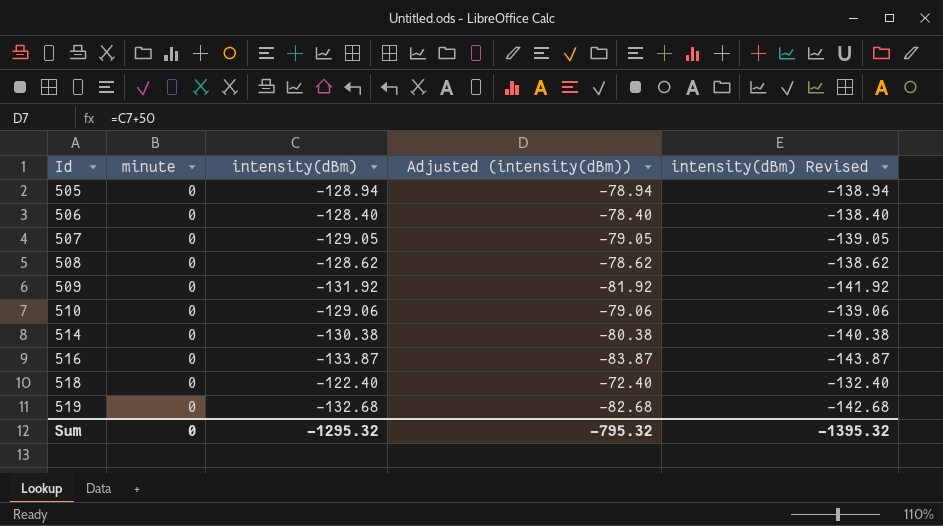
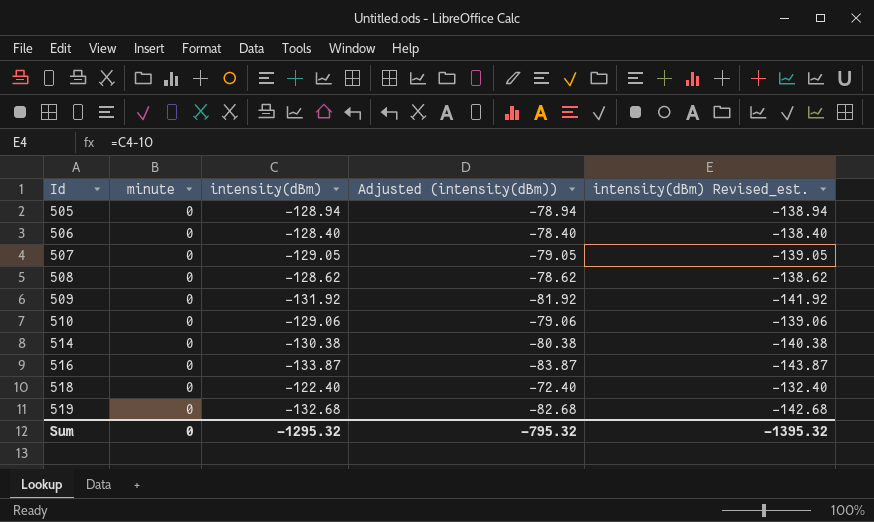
column name: intensity(dBm) Revised -> intensity(dBm) Revised_est.

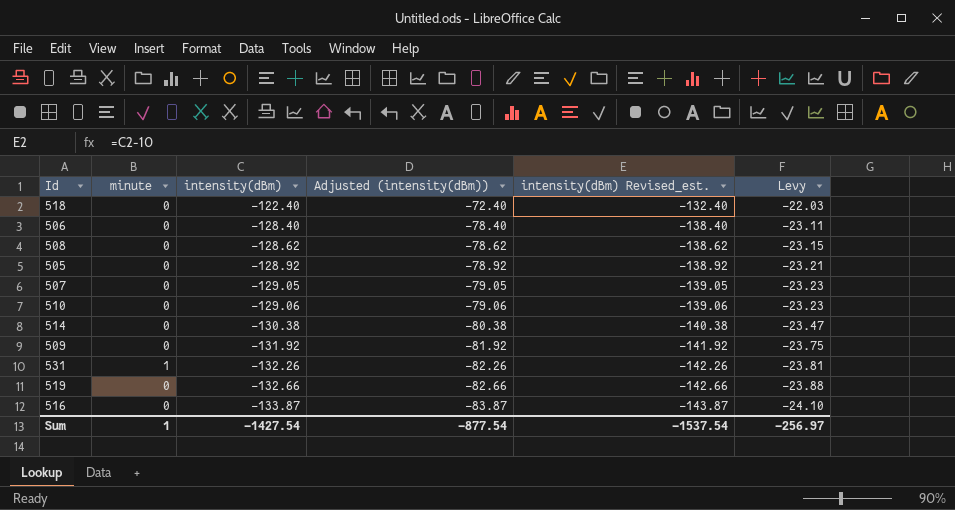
row order: Id ascending -> intensity(dBm) descending
column Levy | formula: none -> [intensity(dBm)] * 0.18
505 | intensity(dBm): -128.94 -> -128.92
505 | Adjusted (intensity(dBm)): -78.94 -> -78.92
505 | intensity(dBm) Revised_est.: -138.94 -> -138.92
row 531: none -> 1 | -132.26 | -82.26 | -142.26 | -23.81
519 | intensity(dBm): -132.68 -> -132.66
519 | Adjusted (intensity(dBm)): -82.68 -> -82.66
519 | intensity(dBm) Revised_est.: -142.68 -> -142.66
Sum | minute: 0 -> 1
Sum | intensity(dBm): -1295.32 -> -1427.54
Sum | Adjusted (intensity(dBm)): -795.32 -> -877.54
Sum | intensity(dBm) Revised_est.: -1395.32 -> -1537.54

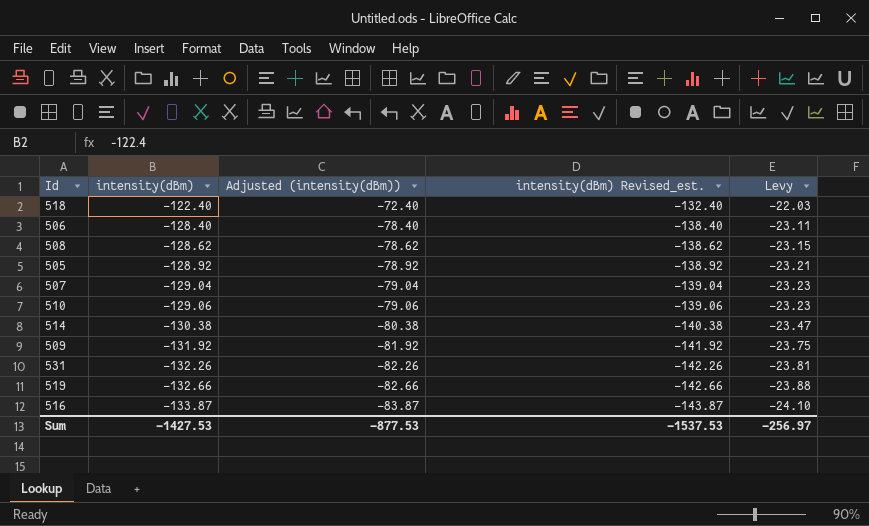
column minute | position: 2 -> none
507 | intensity(dBm): -129.05 -> -129.04
507 | Adjusted (intensity(dBm)): -79.05 -> -79.04
507 | intensity(dBm) Revised_est.: -139.05 -> -139.04
Sum | intensity(dBm): -1427.54 -> -1427.53
Sum | Adjusted (intensity(dBm)): -877.54 -> -877.53
Sum | intensity(dBm) Revised_est.: -1537.54 -> -1537.53

